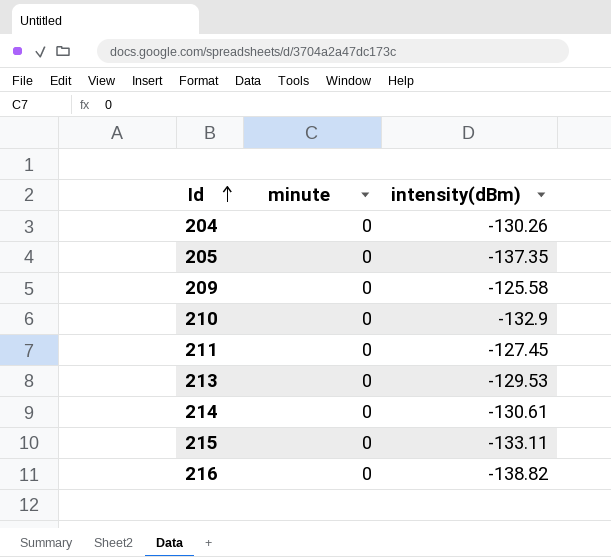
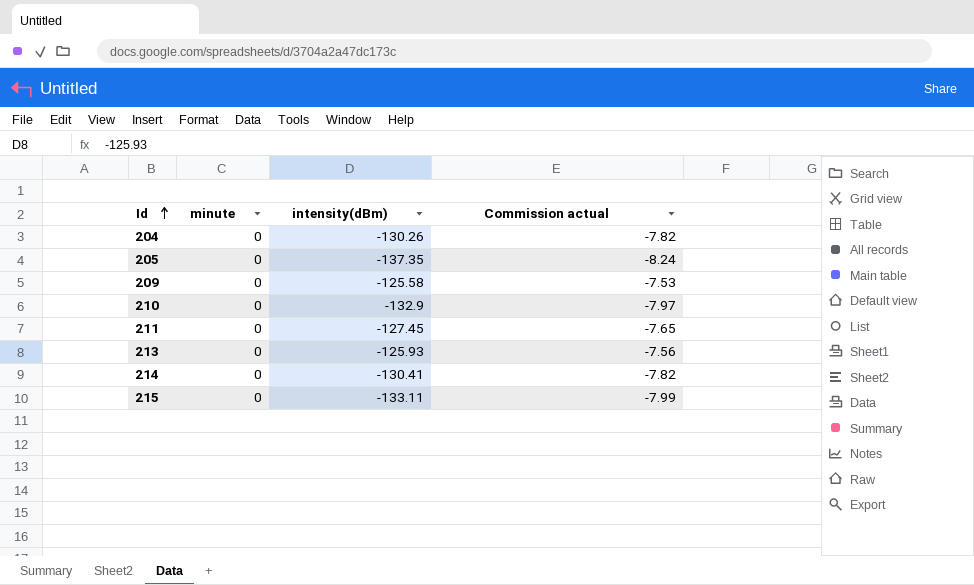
column Commission actual | formula: none -> [intensity(dBm)] * 0.06
row 216: 0 | -138.82 -> none
213 | intensity(dBm): -129.53 -> -125.93
214 | intensity(dBm): -130.61 -> -130.41

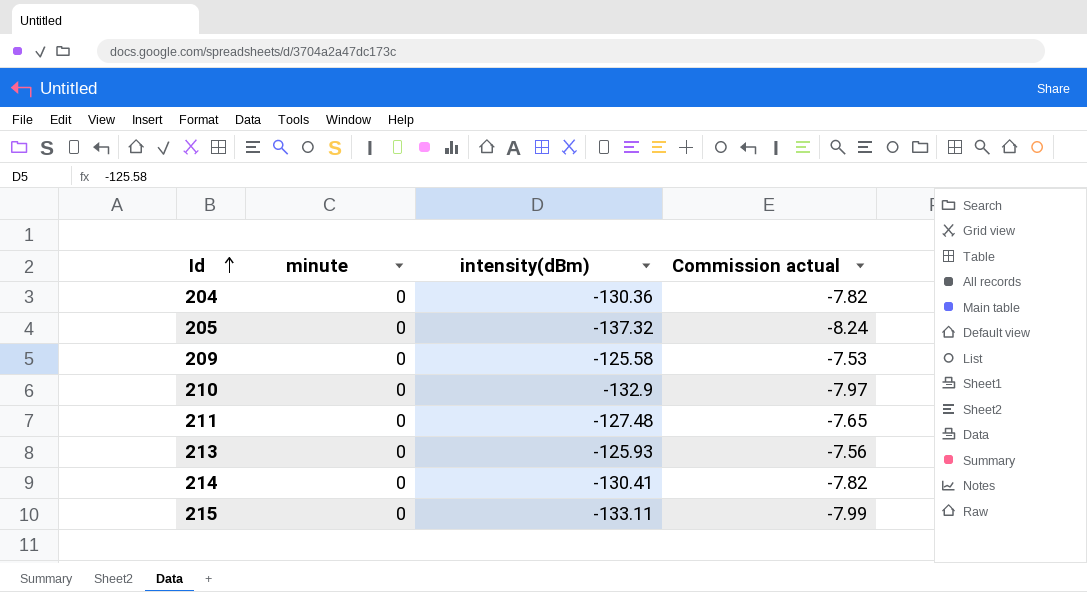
204 | intensity(dBm): -130.26 -> -130.36
205 | intensity(dBm): -137.35 -> -137.32
211 | intensity(dBm): -127.45 -> -127.48

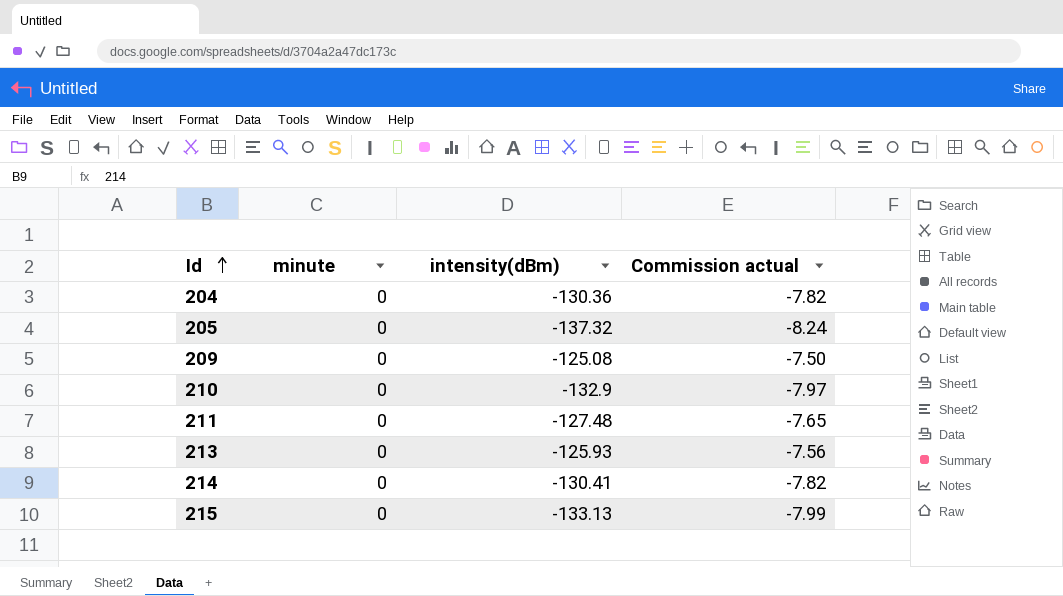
209 | intensity(dBm): -125.58 -> -125.08
209 | Commission actual: -7.53 -> -7.50
215 | intensity(dBm): -133.11 -> -133.13

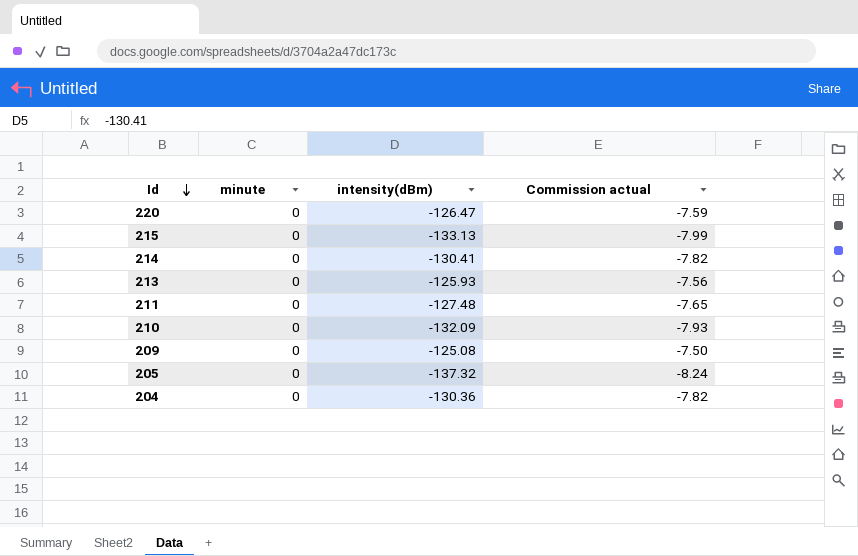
row order: Id ascending -> Id descending
row 220: none -> 0 | -126.47 | -7.59
210 | intensity(dBm): -132.9 -> -132.09
210 | Commission actual: -7.97 -> -7.93

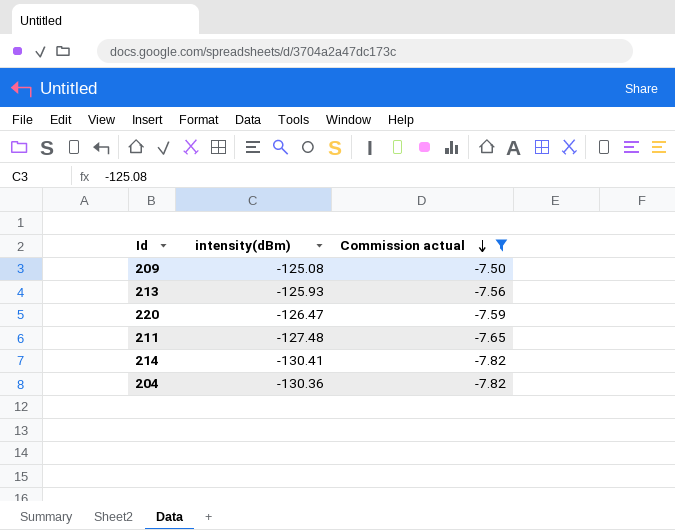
filter: none -> Commission actual >= -7.82
row order: Id descending -> Commission actual descending
column minute | position: 2 -> none

